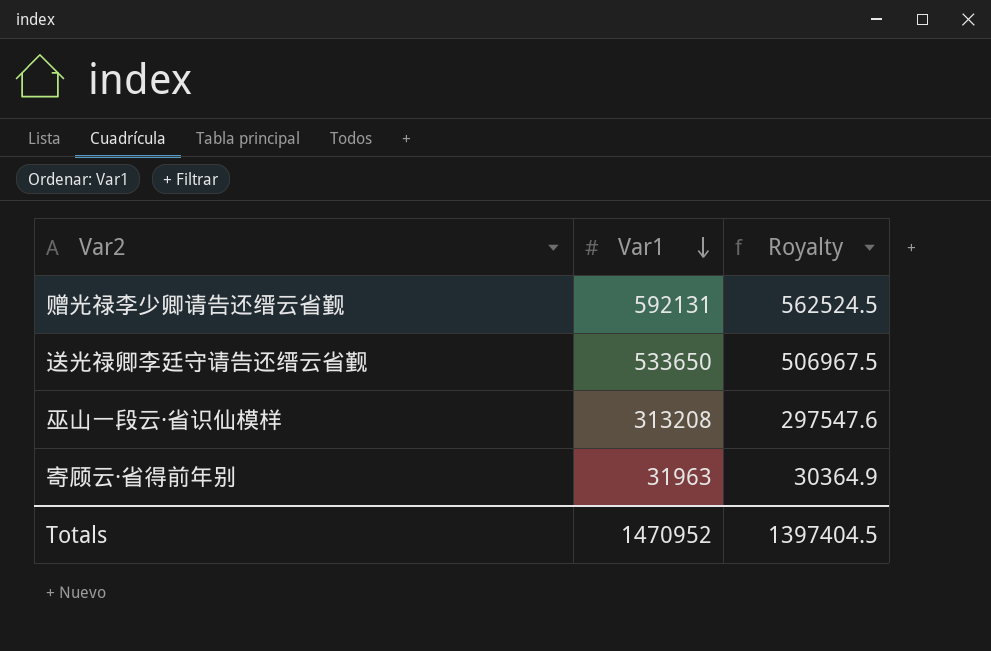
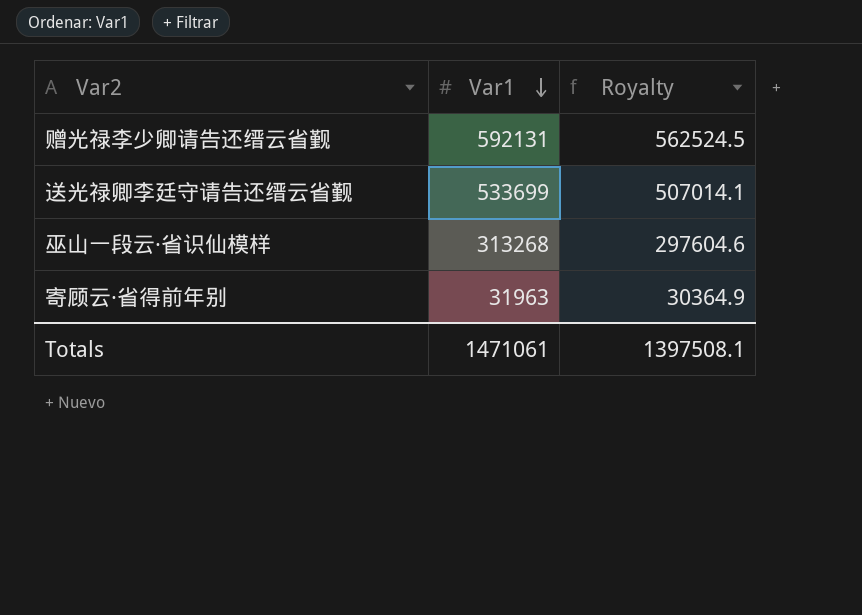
送光禄卿李廷守请告还缙云省觐 | Var1: 533650 -> 533699
送光禄卿李廷守请告还缙云省觐 | Royalty: 506967.5 -> 507014.1
巫山一段云·省识仙模样 | Var1: 313208 -> 313268
巫山一段云·省识仙模样 | Royalty: 297547.6 -> 297604.6
Totals | Var1: 1470952 -> 1471061
Totals | Royalty: 1397404.5 -> 1397508.1

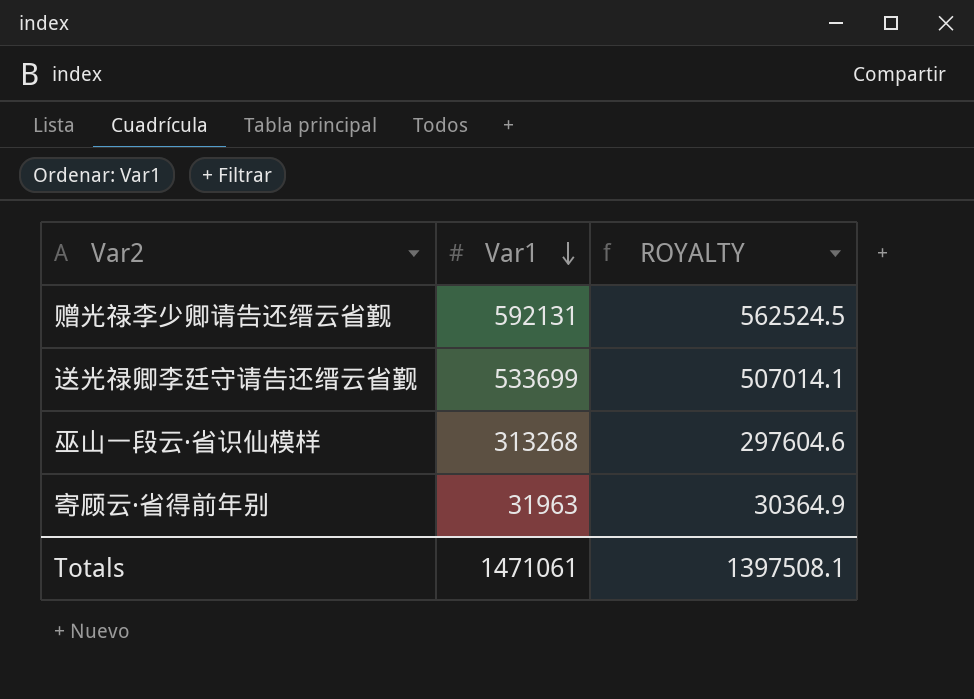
column name: Royalty -> ROYALTY

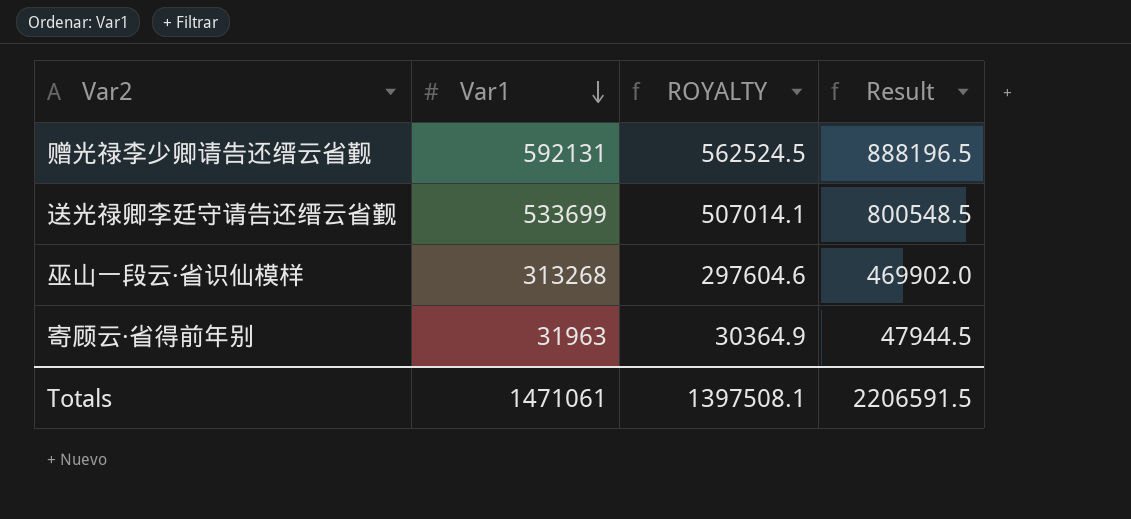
column Result | formula: none -> [Var1] * 1.5

